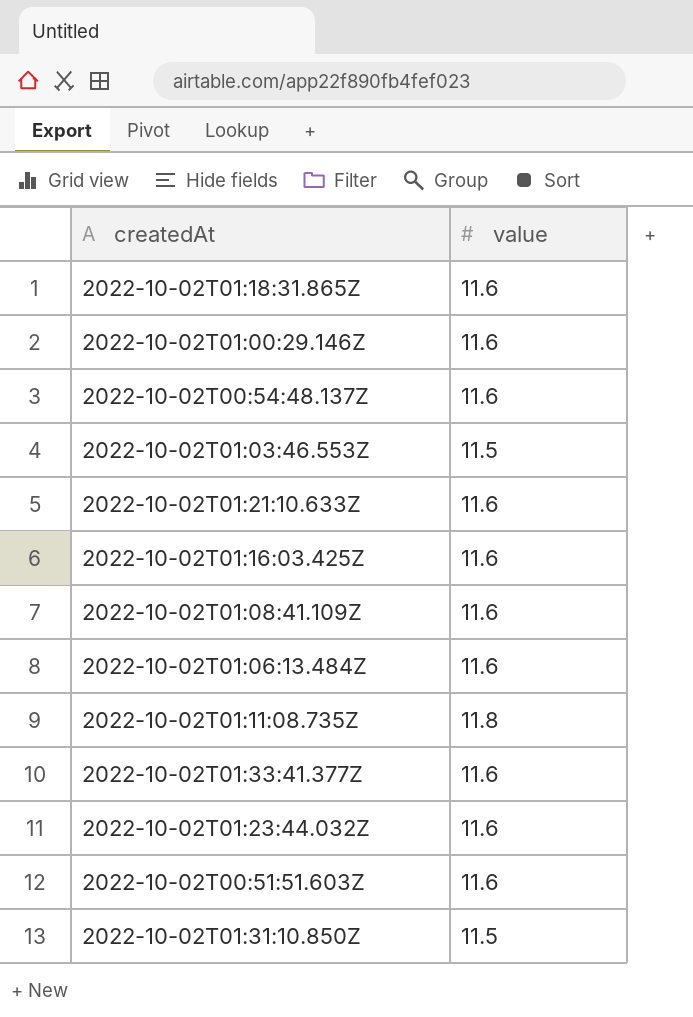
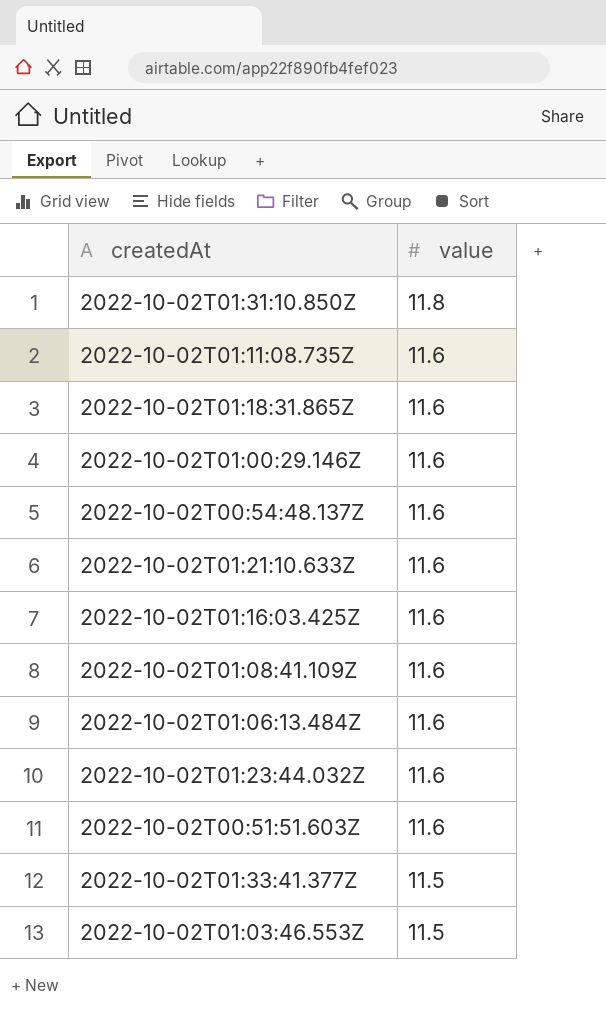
row order: none -> value descending
2022-10-02T01:31:10.850Z | value: 11.5 -> 11.8
2022-10-02T01:11:08.735Z | value: 11.8 -> 11.6
2022-10-02T01:33:41.377Z | value: 11.6 -> 11.5

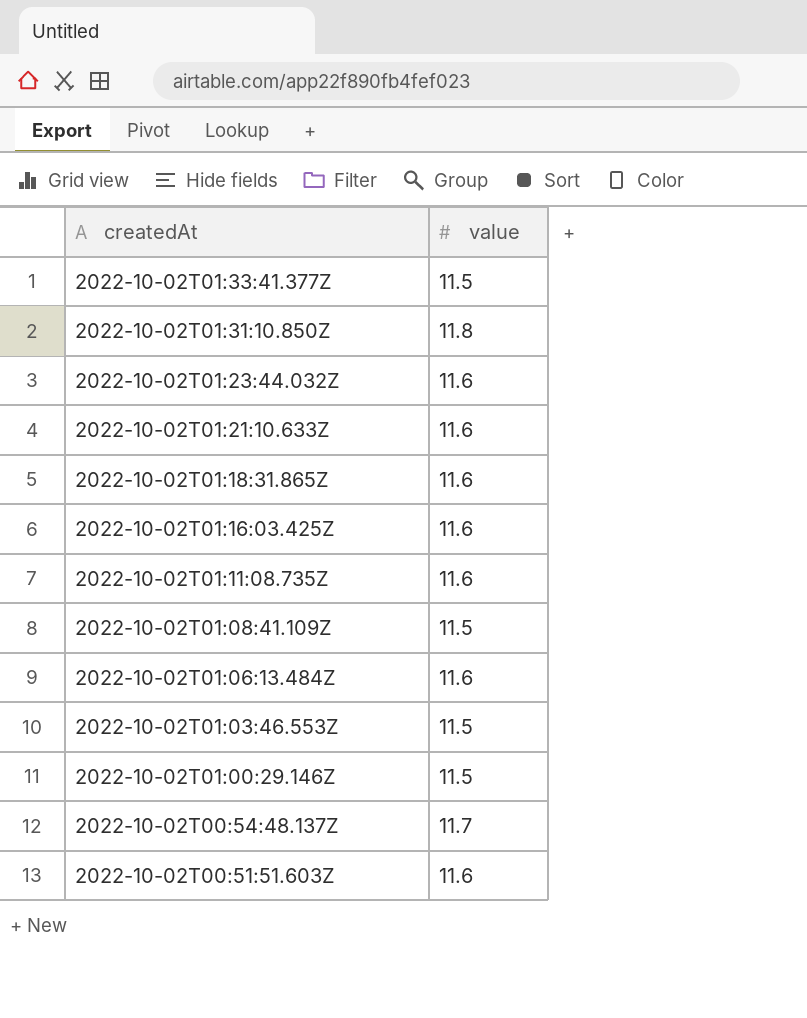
row order: value descending -> createdAt descending
2022-10-02T01:08:41.109Z | value: 11.6 -> 11.5
2022-10-02T01:00:29.146Z | value: 11.6 -> 11.5
2022-10-02T00:54:48.137Z | value: 11.6 -> 11.7

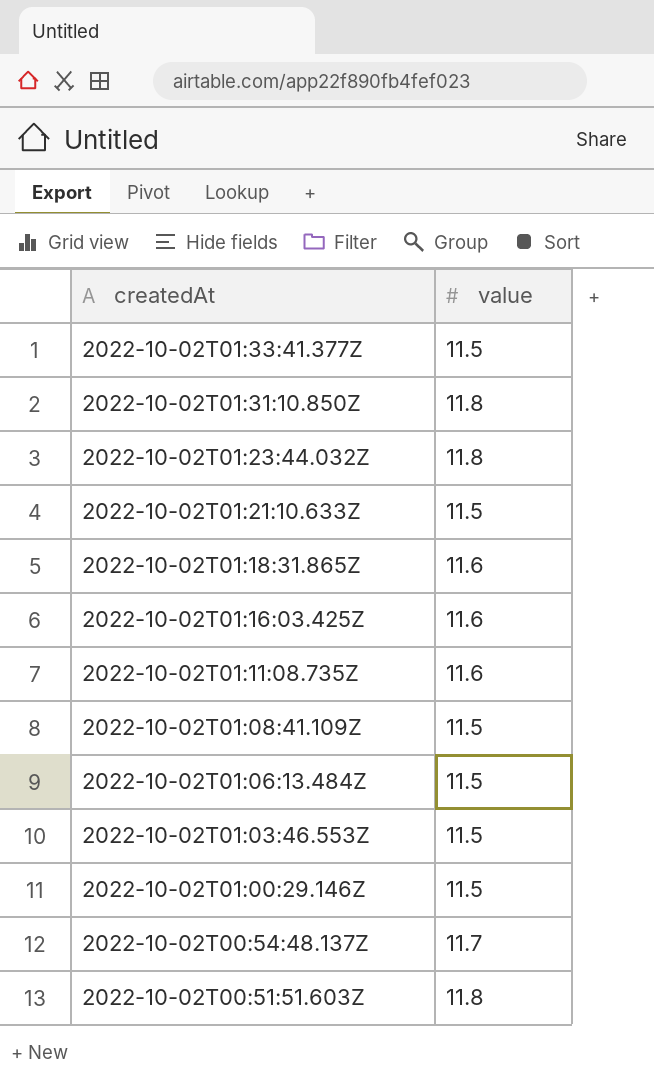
2022-10-02T01:23:44.032Z | value: 11.6 -> 11.8
2022-10-02T01:21:10.633Z | value: 11.6 -> 11.5
2022-10-02T01:06:13.484Z | value: 11.6 -> 11.5
2022-10-02T00:51:51.603Z | value: 11.6 -> 11.8

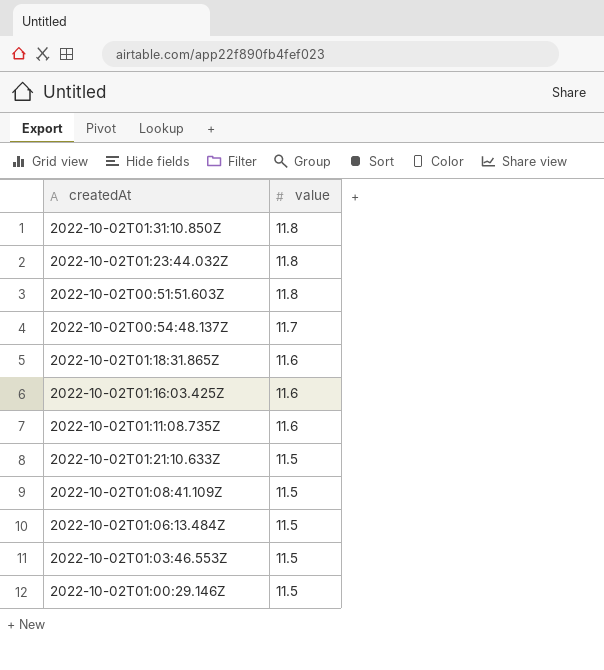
row order: createdAt descending -> value descending
row 2022-10-02T01:33:41.377Z: 11.5 -> none

